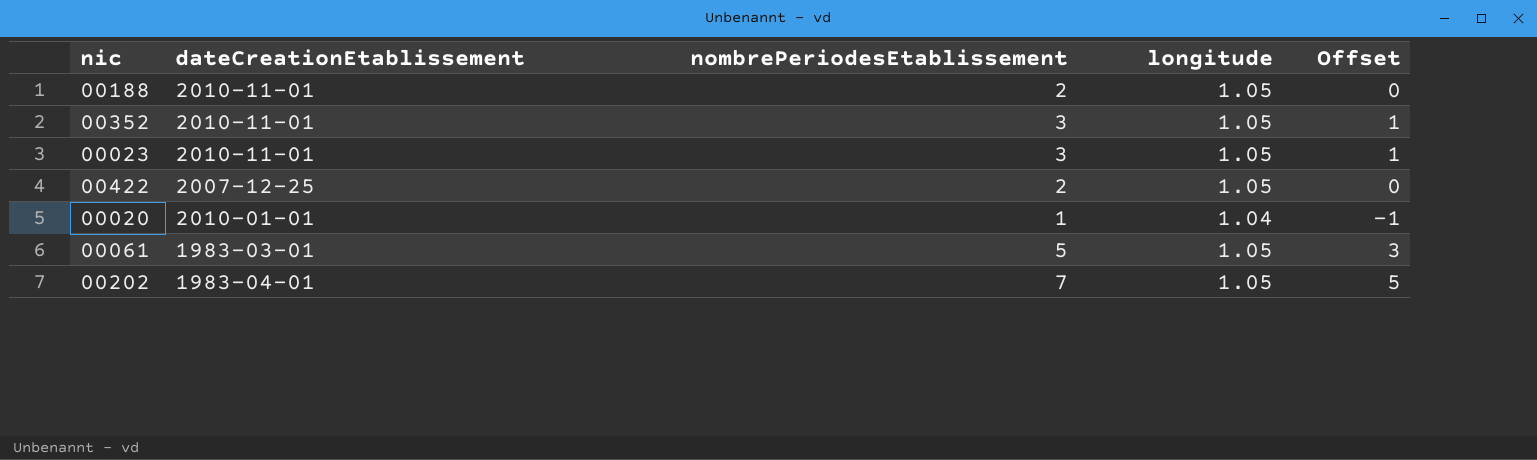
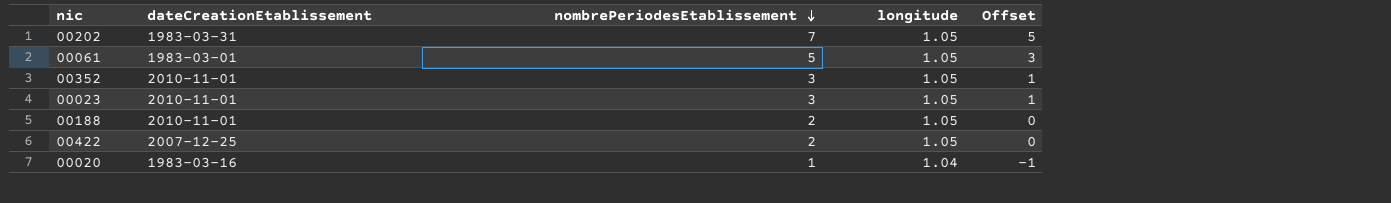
row order: none -> nombrePeriodesEtablissement descending
00202 | dateCreationEtablissement: 1983-04-01 -> 1983-03-31
00020 | dateCreationEtablissement: 2010-01-01 -> 1983-03-16

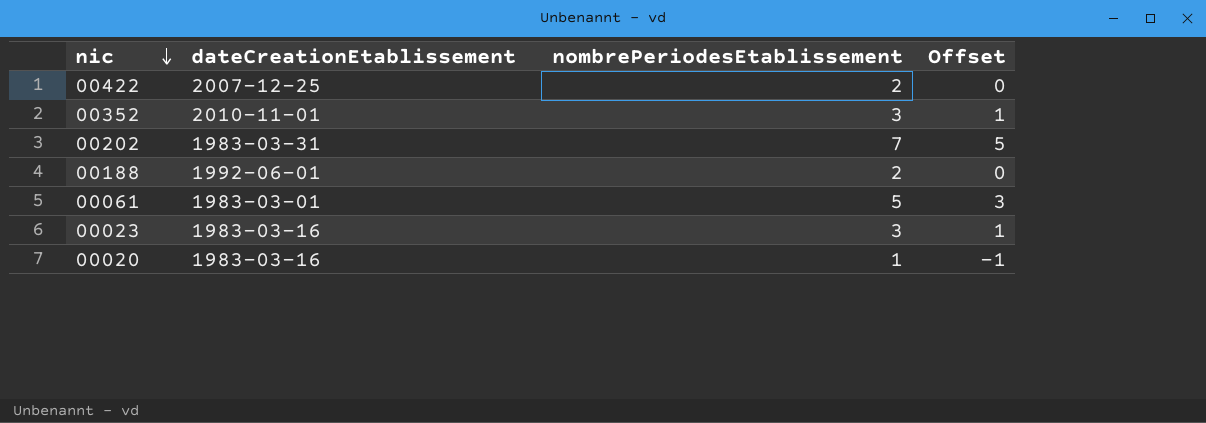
row order: nombrePeriodesEtablissement descending -> nic descending
column longitude | position: 4 -> none
00188 | dateCreationEtablissement: 2010-11-01 -> 1992-06-01
00023 | dateCreationEtablissement: 2010-11-01 -> 1983-03-16

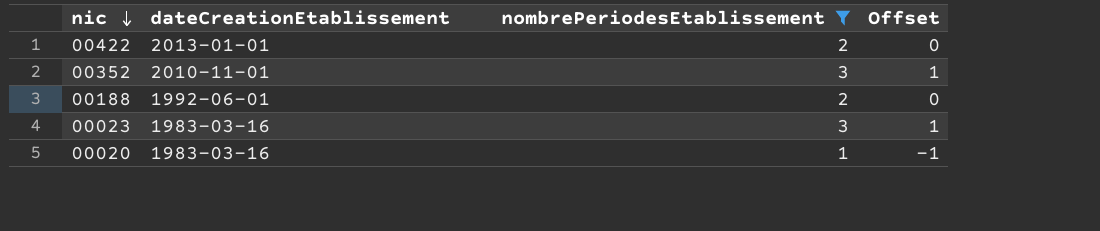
filter: none -> nombrePeriodesEtablissement <= 3
00422 | dateCreationEtablissement: 2007-12-25 -> 2013-01-01

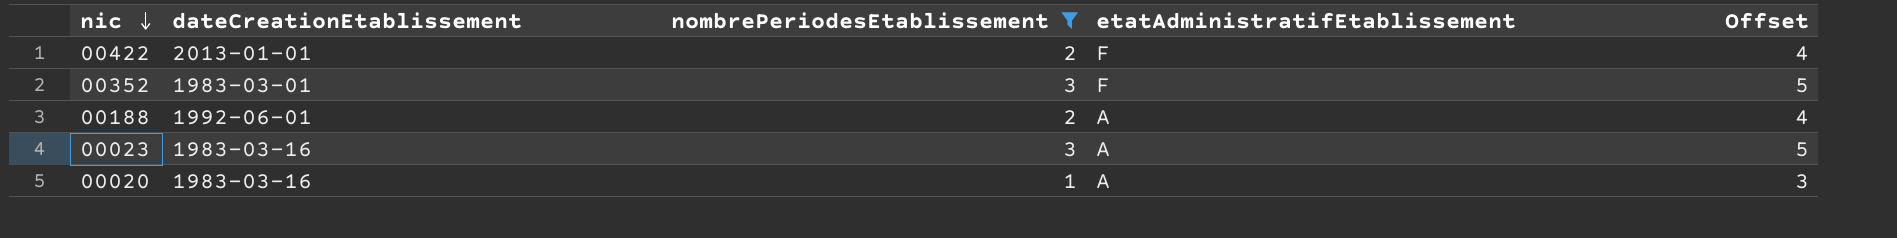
column etatAdministratifEtablissement | position: none -> 4
column Offset | formula: [nombrePeriodesEtablissement] - 2 -> [nombrePeriodesEtablissement] + 2
00352 | dateCreationEtablissement: 2010-11-01 -> 1983-03-01

